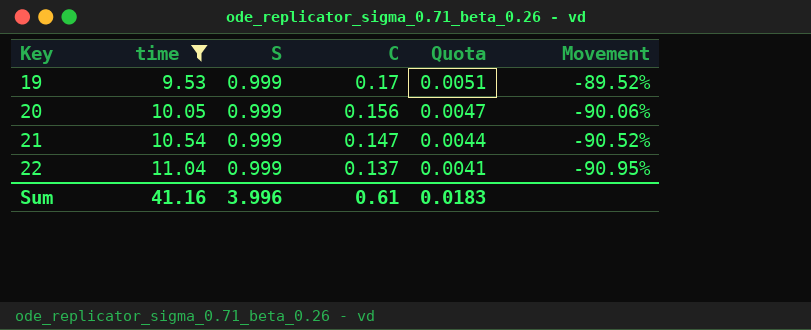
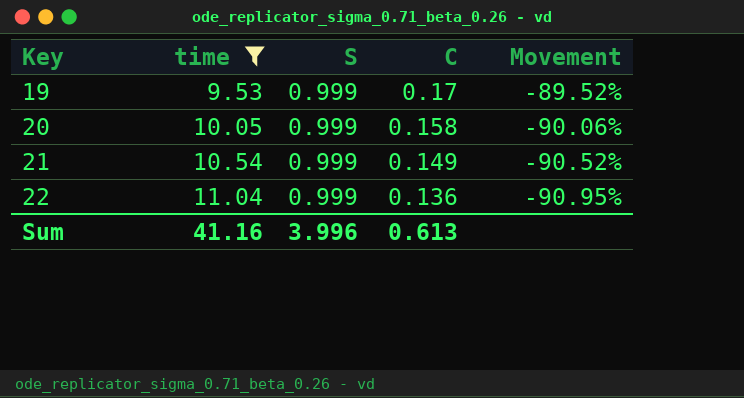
column Quota | formula: [C] * 0.03 -> none
20 | C: 0.156 -> 0.158
21 | C: 0.147 -> 0.149
22 | C: 0.137 -> 0.136
Sum | C: 0.61 -> 0.613

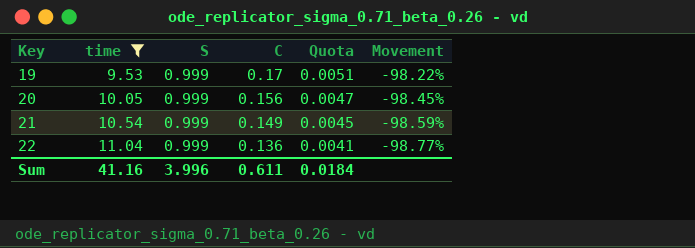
column Quota | formula: none -> [C] * 0.03
column Movement | formula: ([S] - [time]) / [time] -> ([C] - [time]) / [time]
20 | C: 0.158 -> 0.156
Sum | C: 0.613 -> 0.611

